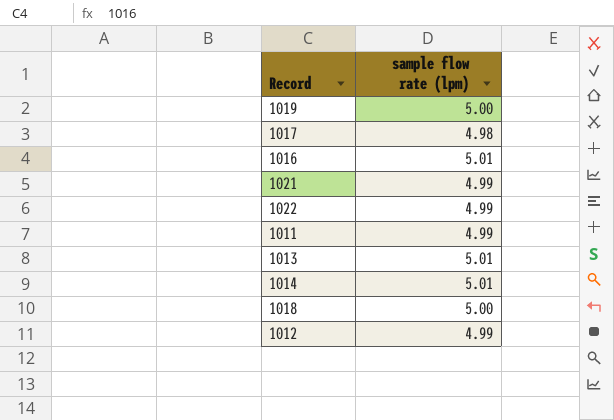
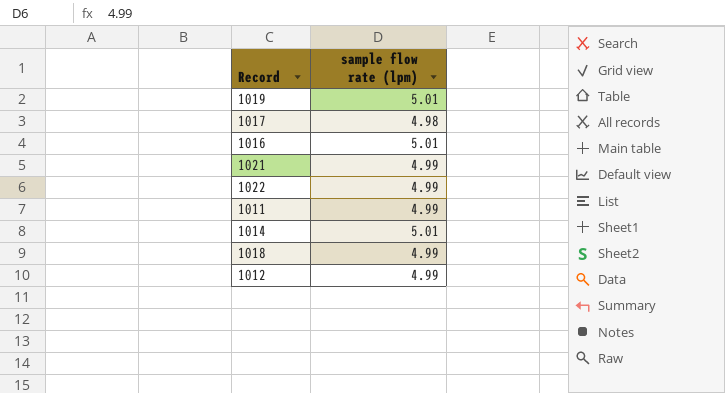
row 1013: 5.01 -> none
1019 | sample flow rate (lpm): 5.00 -> 5.01
1018 | sample flow rate (lpm): 5.00 -> 4.99

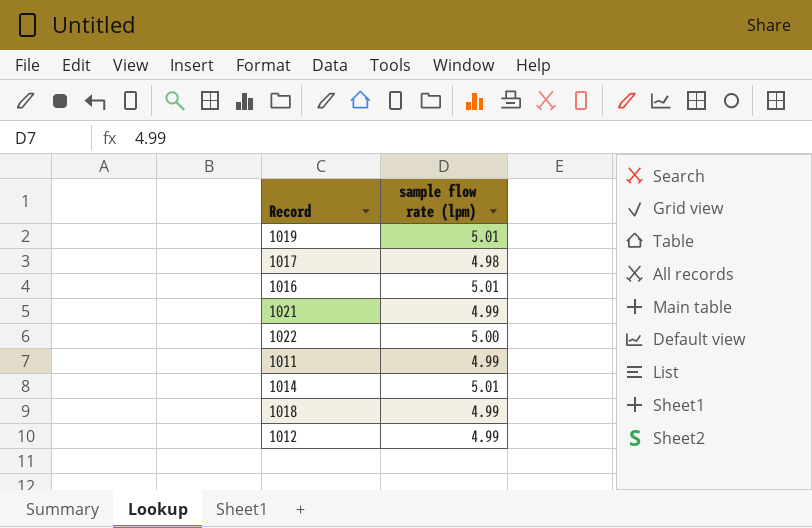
1022 | sample flow rate (lpm): 4.99 -> 5.00

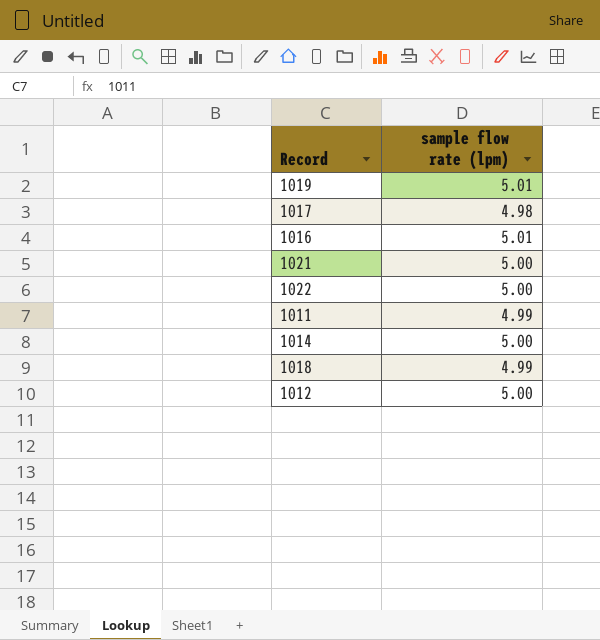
1021 | sample flow rate (lpm): 4.99 -> 5.00
1014 | sample flow rate (lpm): 5.01 -> 5.00
1012 | sample flow rate (lpm): 4.99 -> 5.00

